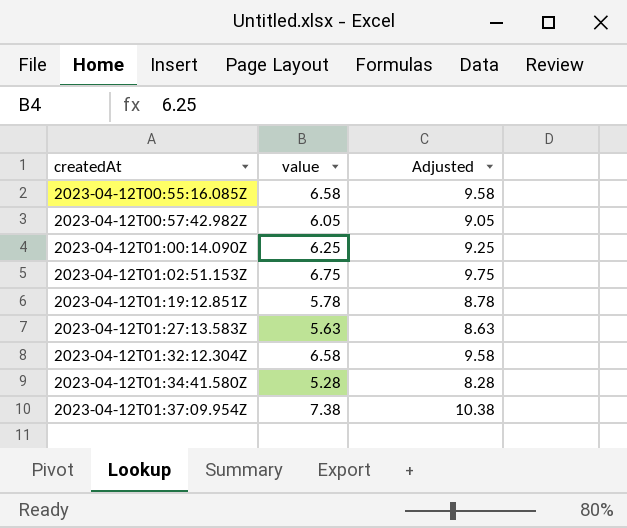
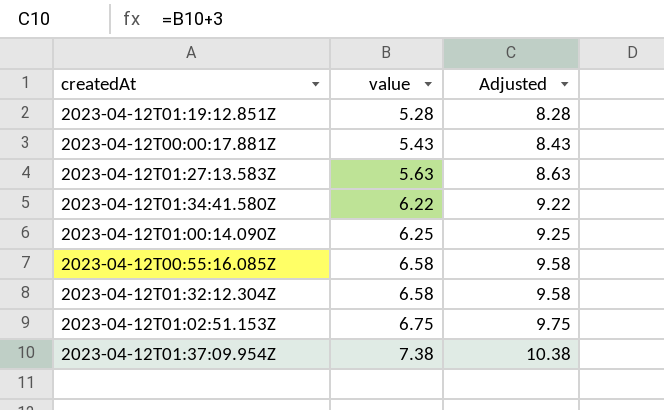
row order: createdAt ascending -> value ascending
row 2023-04-12T00:57:42.982Z: 6.05 | 9.05 -> none
2023-04-12T01:19:12.851Z | value: 5.78 -> 5.28
2023-04-12T01:19:12.851Z | Adjusted: 8.78 -> 8.28
row 2023-04-12T00:00:17.881Z: none -> 5.43 | 8.43
2023-04-12T01:34:41.580Z | value: 5.28 -> 6.22
2023-04-12T01:34:41.580Z | Adjusted: 8.28 -> 9.22

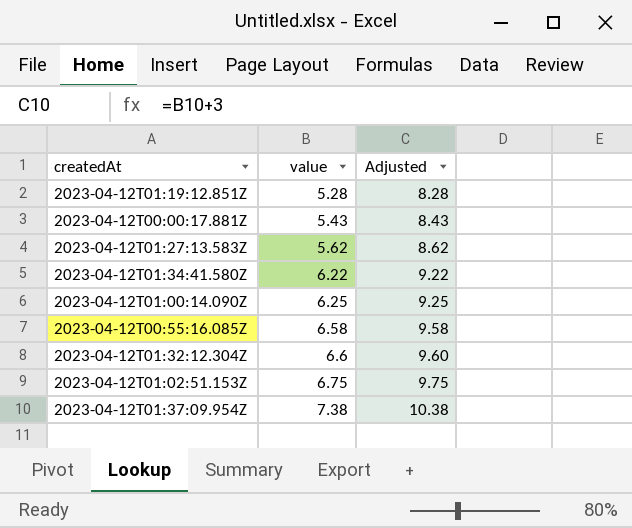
2023-04-12T01:27:13.583Z | value: 5.63 -> 5.62
2023-04-12T01:27:13.583Z | Adjusted: 8.63 -> 8.62
2023-04-12T01:32:12.304Z | value: 6.58 -> 6.6
2023-04-12T01:32:12.304Z | Adjusted: 9.58 -> 9.60

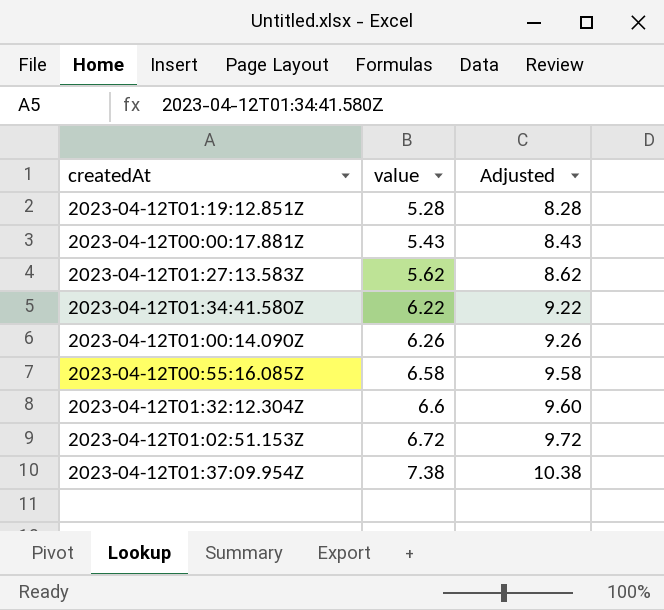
2023-04-12T01:00:14.090Z | value: 6.25 -> 6.26
2023-04-12T01:00:14.090Z | Adjusted: 9.25 -> 9.26
2023-04-12T01:02:51.153Z | value: 6.75 -> 6.72
2023-04-12T01:02:51.153Z | Adjusted: 9.75 -> 9.72

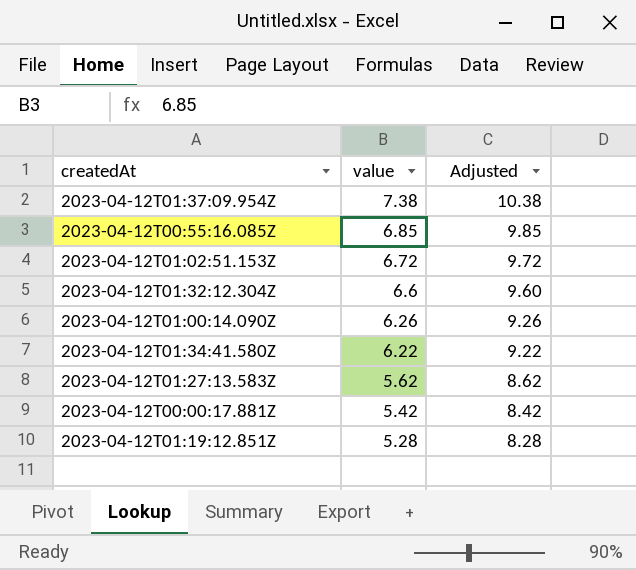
row order: value ascending -> value descending
2023-04-12T00:55:16.085Z | value: 6.58 -> 6.85
2023-04-12T00:55:16.085Z | Adjusted: 9.58 -> 9.85
2023-04-12T00:00:17.881Z | value: 5.43 -> 5.42
2023-04-12T00:00:17.881Z | Adjusted: 8.43 -> 8.42

